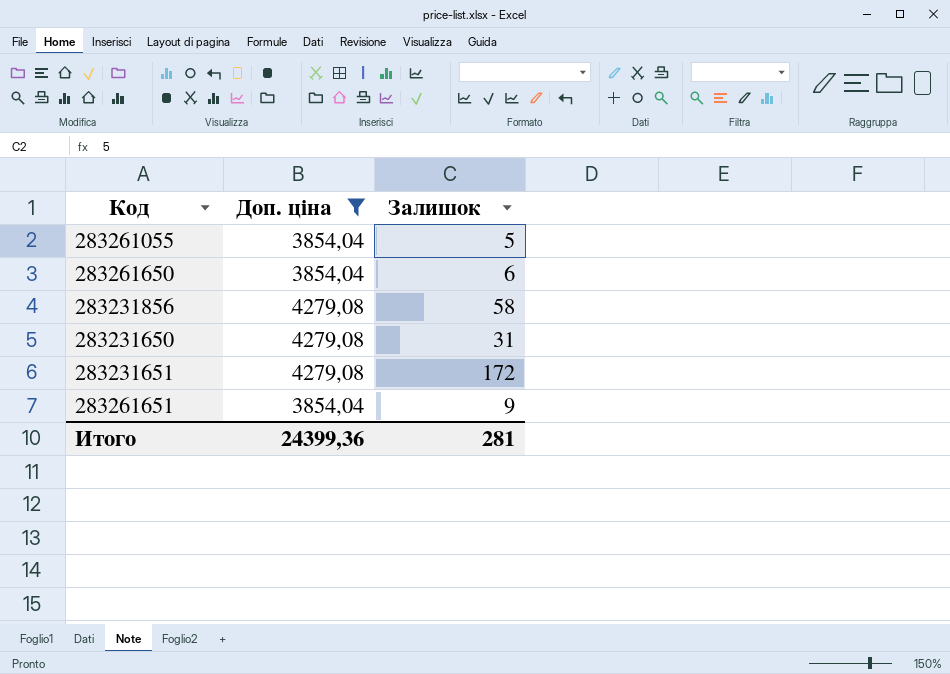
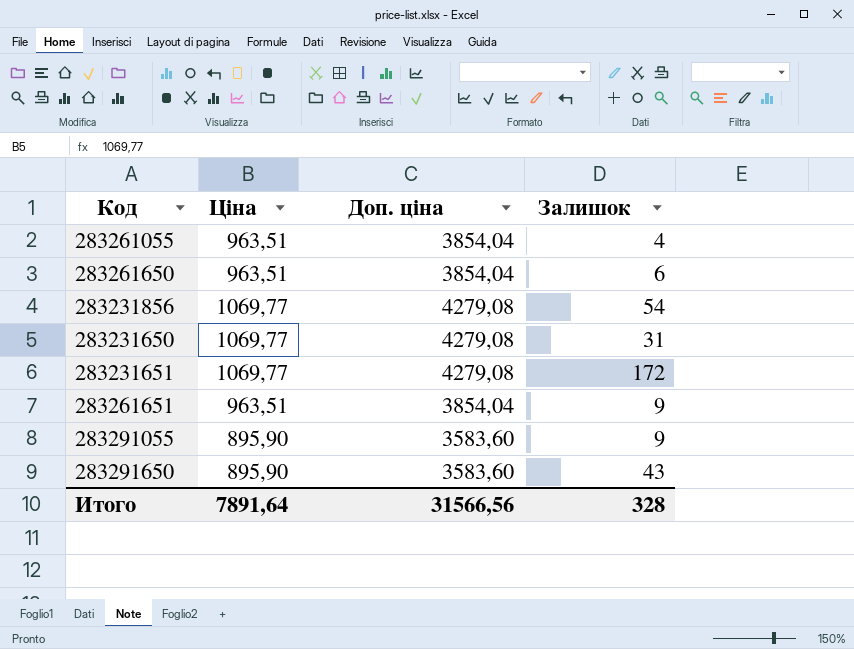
filter: Доп. ціна != 3583,60 -> none
column Ціна | position: none -> 2
283261055 | Залишок: 5 -> 4
283231856 | Залишок: 58 -> 54
Итого | Доп. ціна: 24399,36 -> 31566,56
Итого | Залишок: 281 -> 328

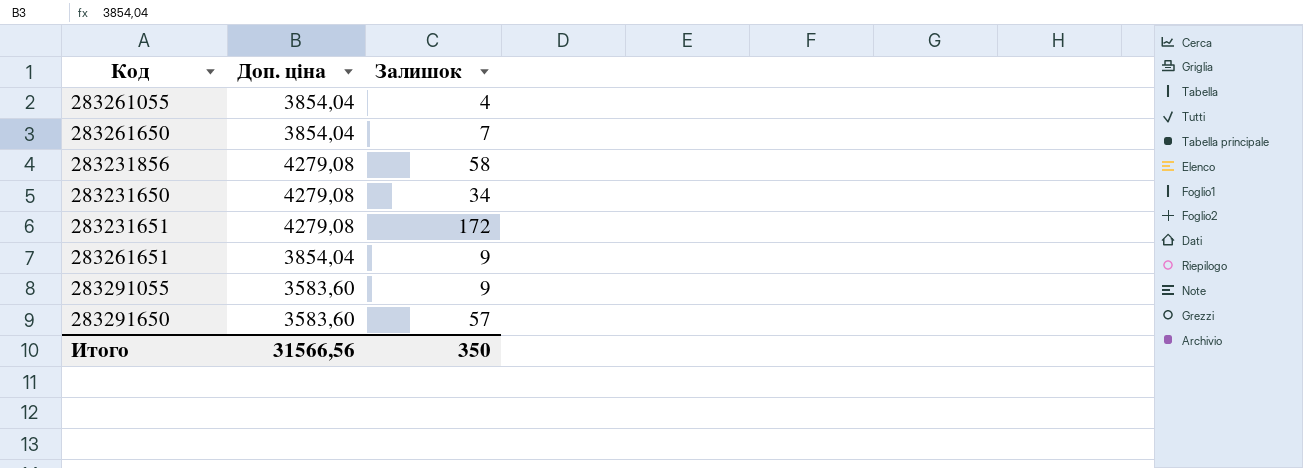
column Ціна | position: 2 -> none
283261650 | Залишок: 6 -> 7
283231856 | Залишок: 54 -> 58
283231650 | Залишок: 31 -> 34
283291650 | Залишок: 43 -> 57
Итого | Залишок: 328 -> 350

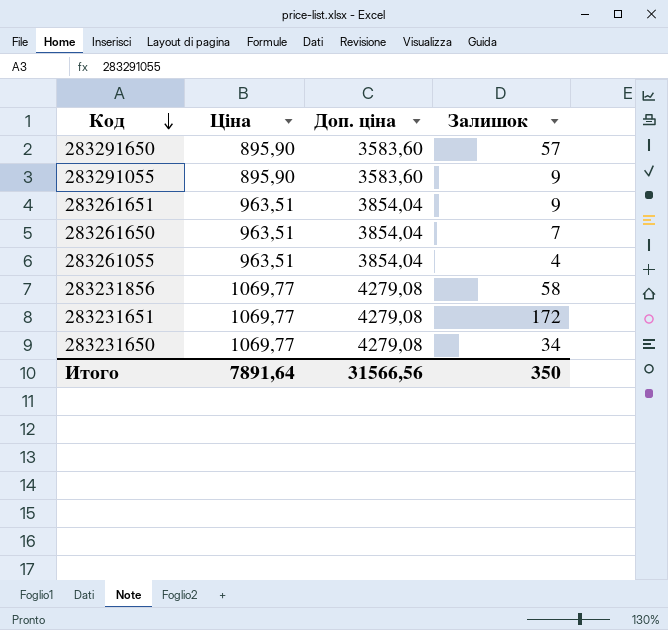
row order: none -> Код descending
column Ціна | position: none -> 2

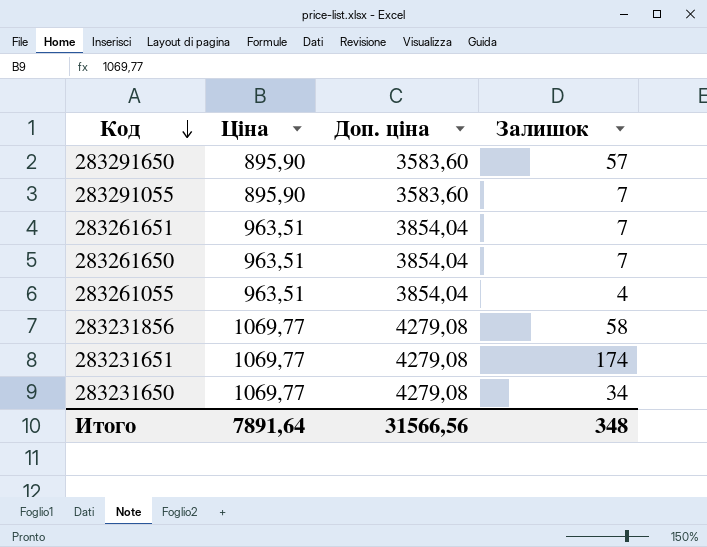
283291055 | Залишок: 9 -> 7
283261651 | Залишок: 9 -> 7
283231651 | Залишок: 172 -> 174
Итого | Залишок: 350 -> 348

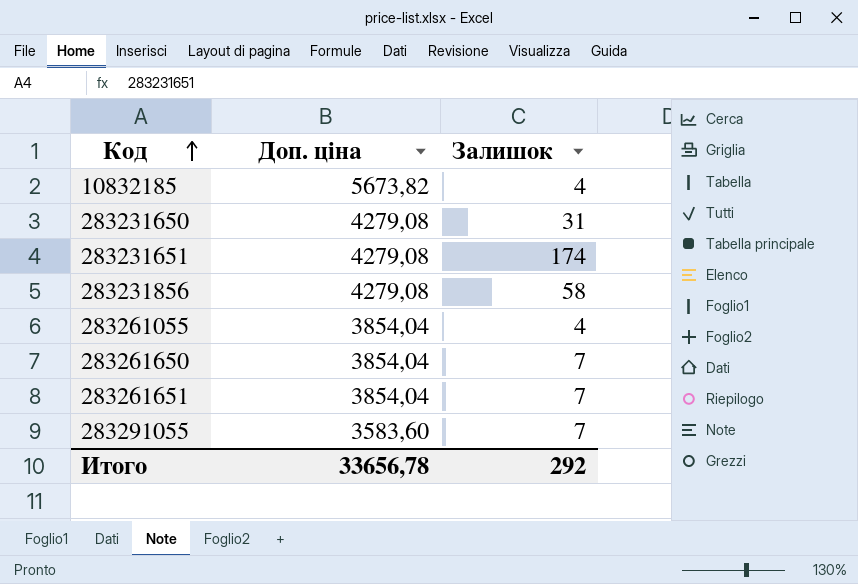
row order: Код descending -> Код ascending
column Ціна | position: 2 -> none
row 283291650: 895,90 | 3583,60 | 57 -> none
row 10832185: none -> 5673,82 | 4
283231650 | Залишок: 34 -> 31
Итого | Доп. ціна: 31566,56 -> 33656,78
Итого | Залишок: 348 -> 292

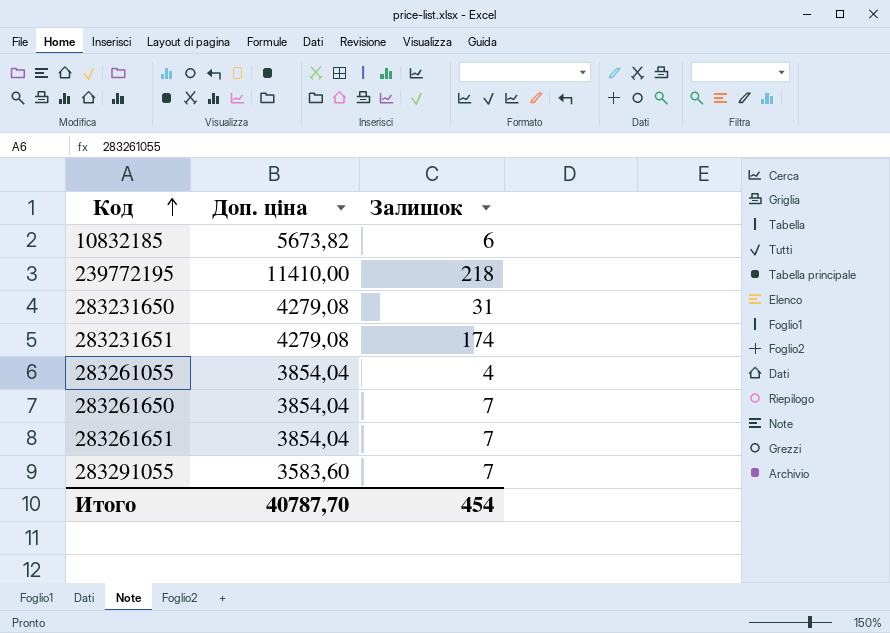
row 283231856: 4279,08 | 58 -> none
10832185 | Залишок: 4 -> 6
row 239772195: none -> 11410,00 | 218
Итого | Доп. ціна: 33656,78 -> 40787,70
Итого | Залишок: 292 -> 454

